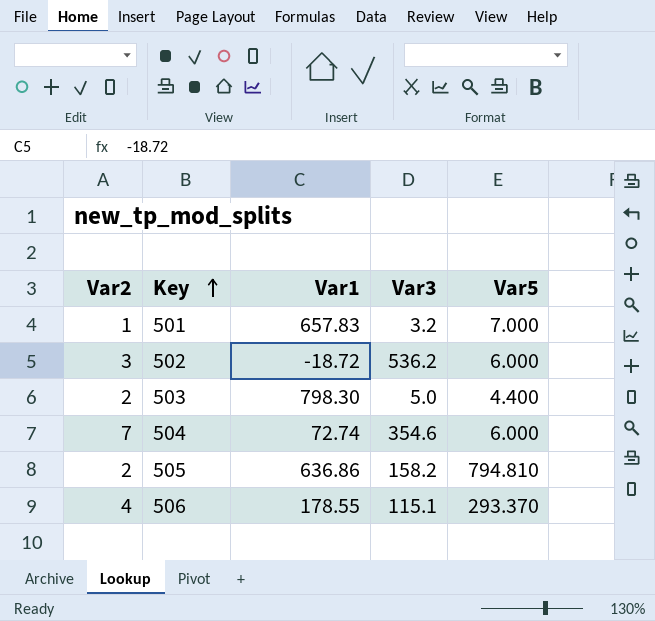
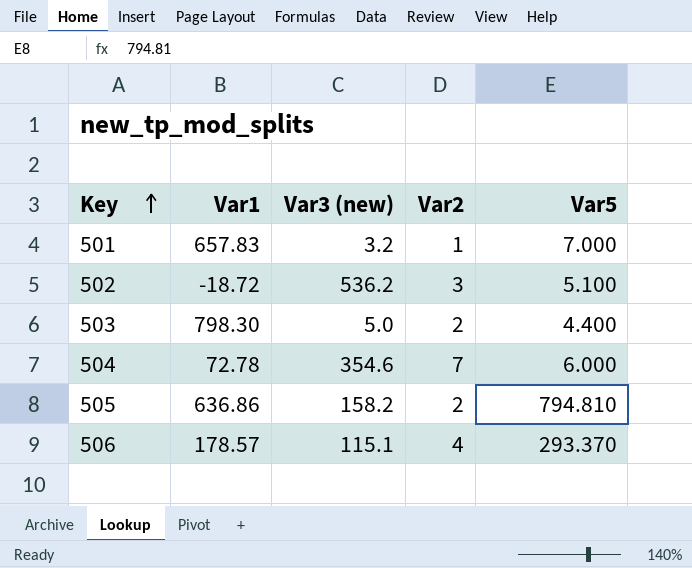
column name: Var3 -> Var3 (new)
column Var2 | position: 1 -> 4
502 | Var5: 6.000 -> 5.100
504 | Var1: 72.74 -> 72.78
506 | Var1: 178.55 -> 178.57

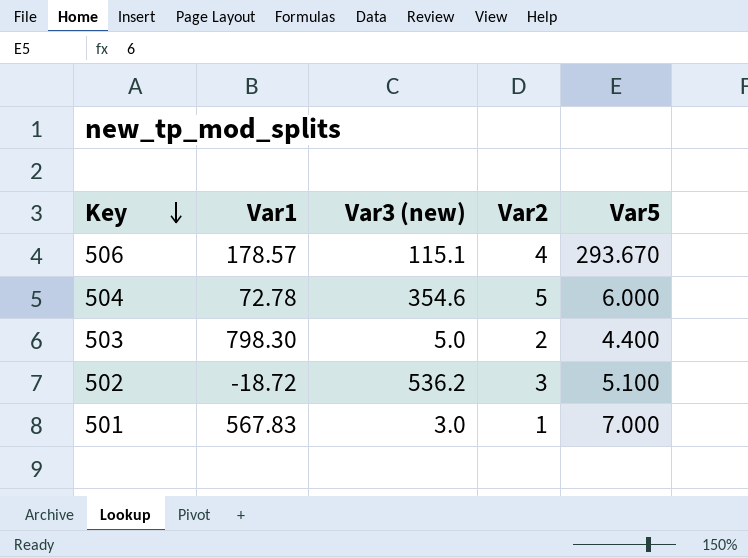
row order: Key ascending -> Key descending
row 505: 636.86 | 158.2 | 2 | 794.810 -> none
506 | Var5: 293.370 -> 293.670
504 | Var2: 7 -> 5
501 | Var1: 657.83 -> 567.83
501 | Var3 (new): 3.2 -> 3.0

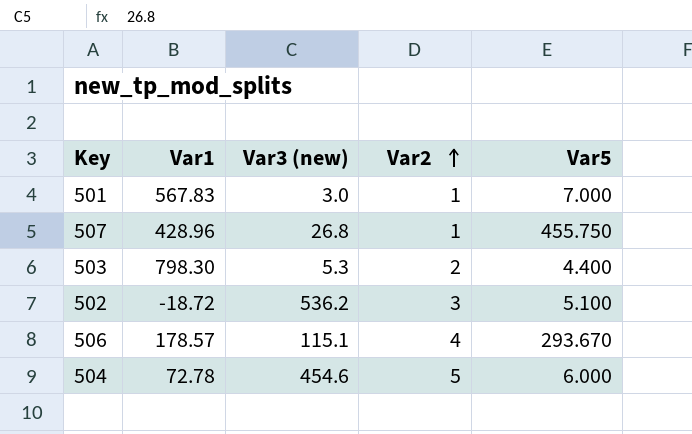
row order: Key descending -> Var2 ascending
row 507: none -> 428.96 | 26.8 | 1 | 455.750
503 | Var3 (new): 5.0 -> 5.3
504 | Var3 (new): 354.6 -> 454.6

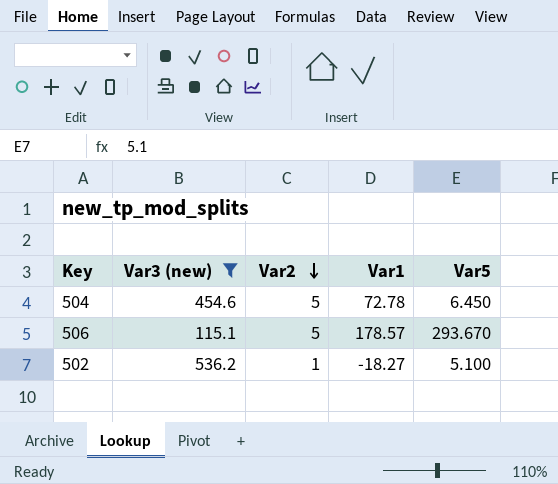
filter: none -> Var3 (new) >= 115.1
row order: Var2 ascending -> Var2 descending
column Var1 | position: 2 -> 4
504 | Var5: 6.000 -> 6.450
506 | Var2: 4 -> 5
502 | Var2: 3 -> 1
502 | Var1: -18.72 -> -18.27

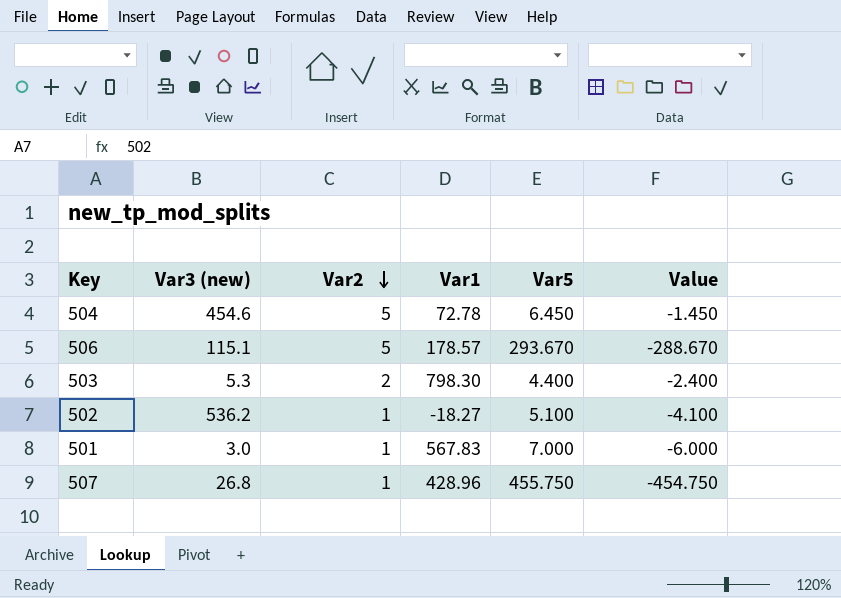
filter: Var3 (new) >= 115.1 -> none
column Value | formula: none -> [Var2] - [Var5]

